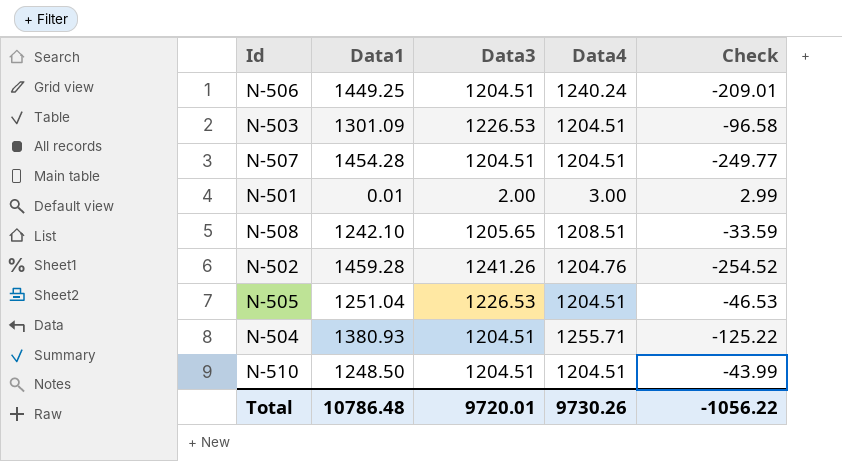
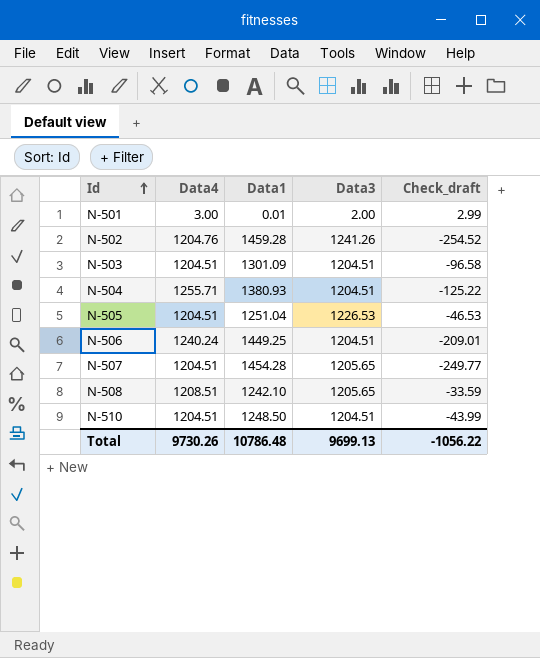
row order: none -> Id ascending
column Data4 | position: 4 -> 2
column name: Check -> Check_draft
N-503 | Data3: 1226.53 -> 1204.51
N-507 | Data3: 1204.51 -> 1205.65
Total | Data3: 9720.01 -> 9699.13

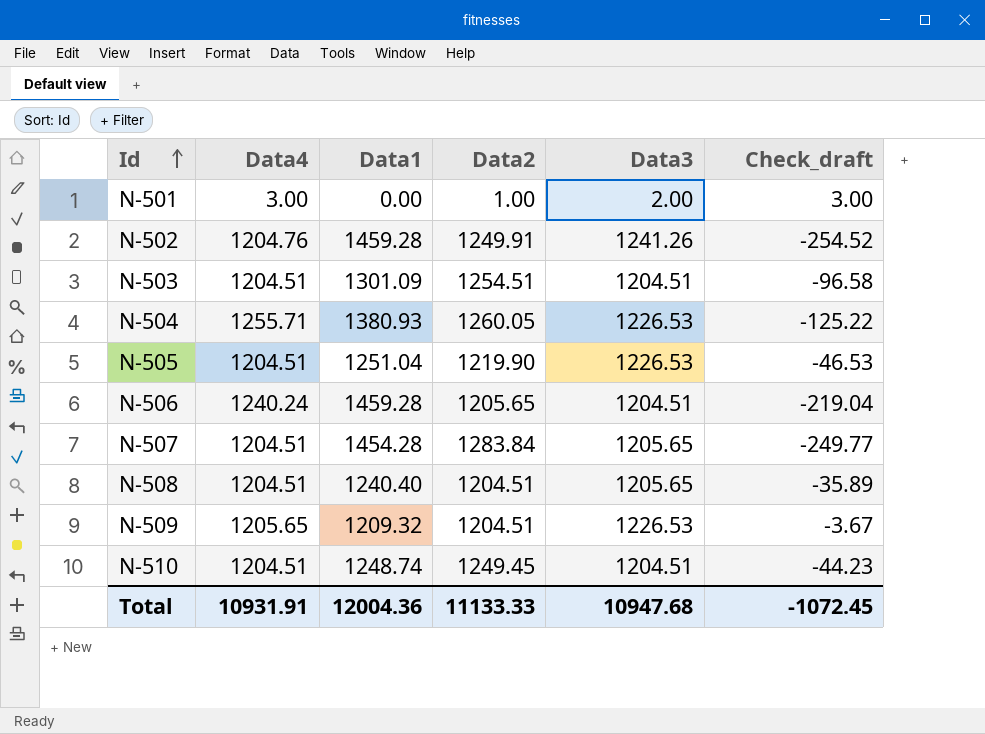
column Data2 | position: none -> 4
N-501 | Data1: 0.01 -> 0.00
N-501 | Check_draft: 2.99 -> 3.00
N-504 | Data3: 1204.51 -> 1226.53
N-506 | Data1: 1449.25 -> 1459.28
N-506 | Check_draft: -209.01 -> -219.04
N-508 | Data4: 1208.51 -> 1204.51
N-508 | Data1: 1242.10 -> 1240.40
N-508 | Check_draft: -33.59 -> -35.89
row N-509: none -> 1205.65 | 1209.32 | 1204.51 | 1226.53 | -3.67
N-510 | Data1: 1248.50 -> 1248.74
N-510 | Check_draft: -43.99 -> -44.23
Total | Data4: 9730.26 -> 10931.91
Total | Data1: 10786.48 -> 12004.36
Total | Data3: 9699.13 -> 10947.68
Total | Check_draft: -1056.22 -> -1072.45

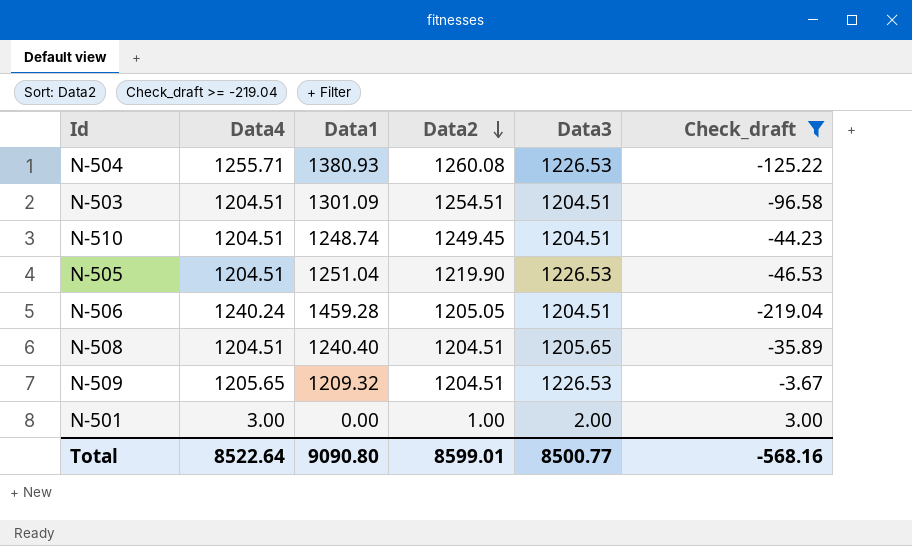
filter: none -> Check_draft >= -219.04
row order: Id ascending -> Data2 descending
N-504 | Data2: 1260.05 -> 1260.08
N-506 | Data2: 1205.65 -> 1205.05
Total | Data4: 10931.91 -> 8522.64
Total | Data1: 12004.36 -> 9090.80
Total | Data2: 11133.33 -> 8599.01
Total | Data3: 10947.68 -> 8500.77
Total | Check_draft: -1072.45 -> -568.16

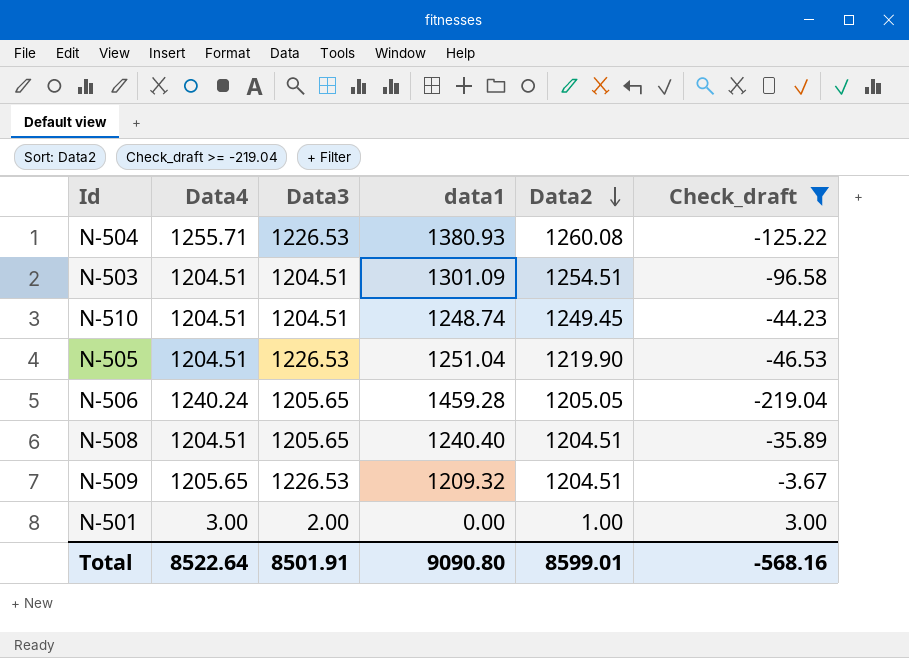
column Data3 | position: 5 -> 3
column name: Data1 -> data1
N-506 | Data3: 1204.51 -> 1205.65
Total | Data3: 8500.77 -> 8501.91

